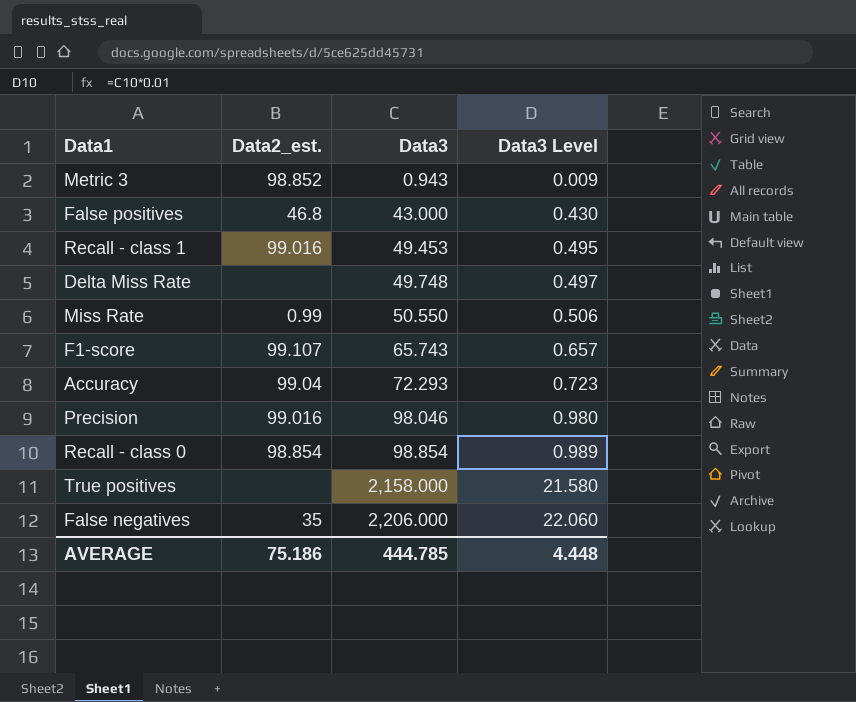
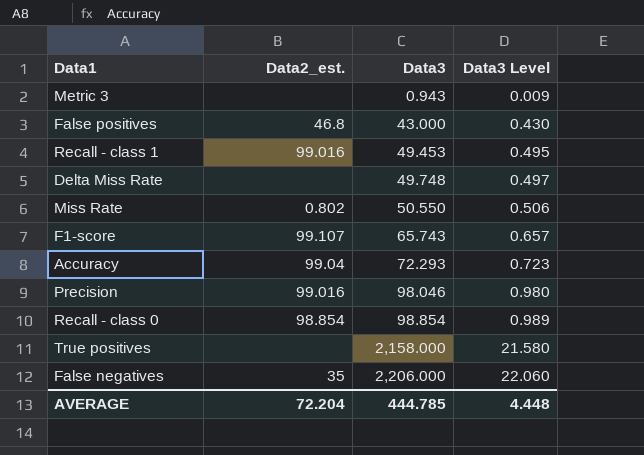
Metric 3 | Data2_est.: 98.852 -> none
Miss Rate | Data2_est.: 0.99 -> 0.802
AVERAGE | Data2_est.: 75.186 -> 72.204

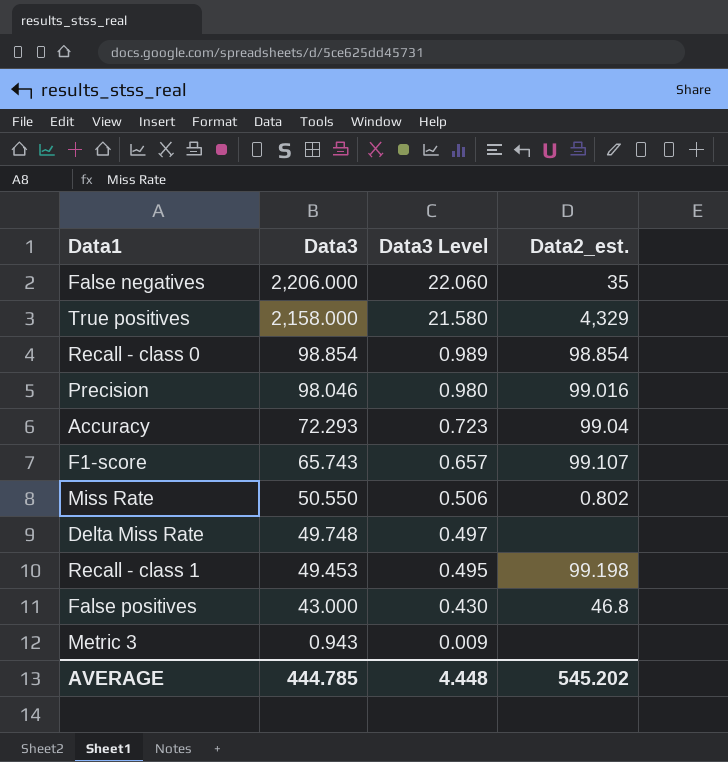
row order: Data3 ascending -> Data3 descending
column Data2_est. | position: 2 -> 4
True positives | Data2_est.: none -> 4,329
Recall - class 1 | Data2_est.: 99.016 -> 99.198
AVERAGE | Data2_est.: 72.204 -> 545.202

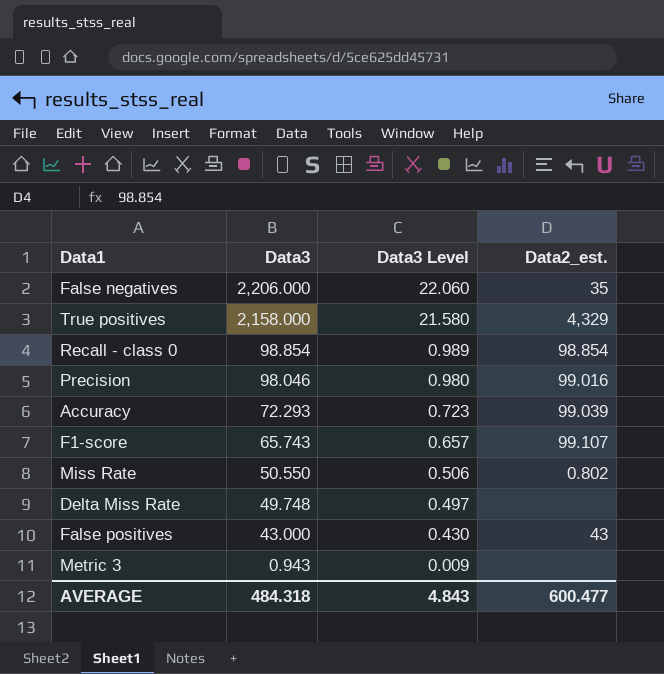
row Recall - class 1: 49.453 | 0.495 | 99.198 -> none
Accuracy | Data2_est.: 99.04 -> 99.039
False positives | Data2_est.: 46.8 -> 43
AVERAGE | Data3: 444.785 -> 484.318
AVERAGE | Data3 Level: 4.448 -> 4.843
AVERAGE | Data2_est.: 545.202 -> 600.477

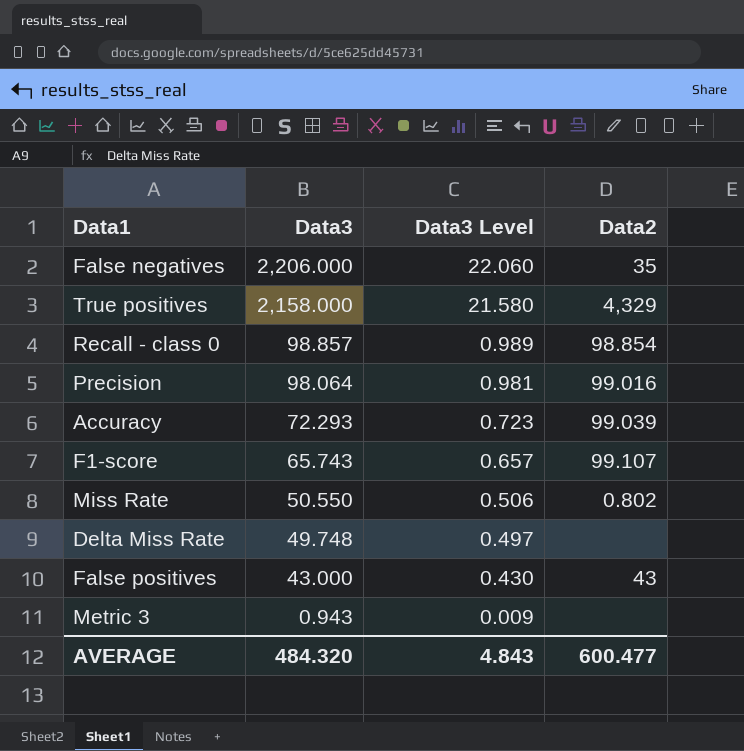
column name: Data2_est. -> Data2
Recall - class 0 | Data3: 98.854 -> 98.857
Precision | Data3: 98.046 -> 98.064
Precision | Data3 Level: 0.980 -> 0.981
AVERAGE | Data3: 484.318 -> 484.320

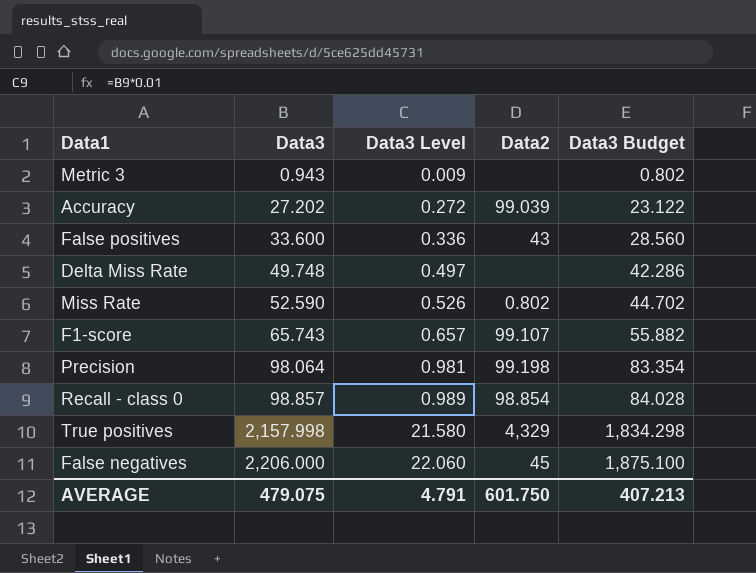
row order: Data3 descending -> Data3 ascending
column Data3 Budget | formula: none -> [Data3] * 0.85
Accuracy | Data3: 72.293 -> 27.202
Accuracy | Data3 Level: 0.723 -> 0.272
False positives | Data3: 43.000 -> 33.600
False positives | Data3 Level: 0.430 -> 0.336
Miss Rate | Data3: 50.550 -> 52.590
Miss Rate | Data3 Level: 0.506 -> 0.526
Precision | Data2: 99.016 -> 99.198
True positives | Data3: 2,158.000 -> 2,157.998
False negatives | Data2: 35 -> 45
AVERAGE | Data3: 484.320 -> 479.075
AVERAGE | Data3 Level: 4.843 -> 4.791
AVERAGE | Data2: 600.477 -> 601.750

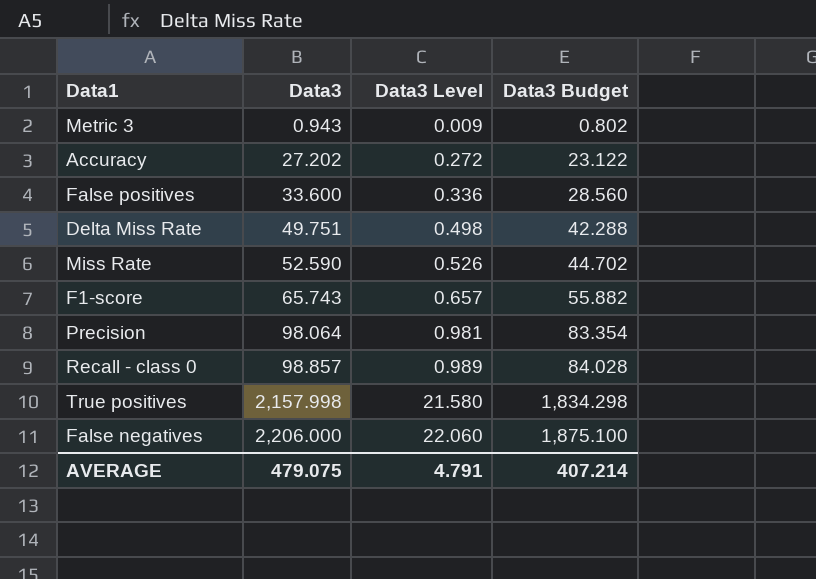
column Data2 | position: 4 -> none
Delta Miss Rate | Data3: 49.748 -> 49.751
Delta Miss Rate | Data3 Level: 0.497 -> 0.498
Delta Miss Rate | Data3 Budget: 42.286 -> 42.288
AVERAGE | Data3 Budget: 407.213 -> 407.214

